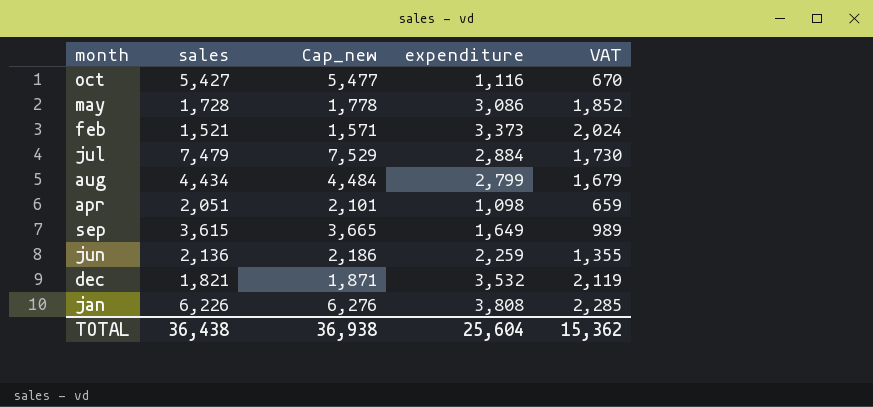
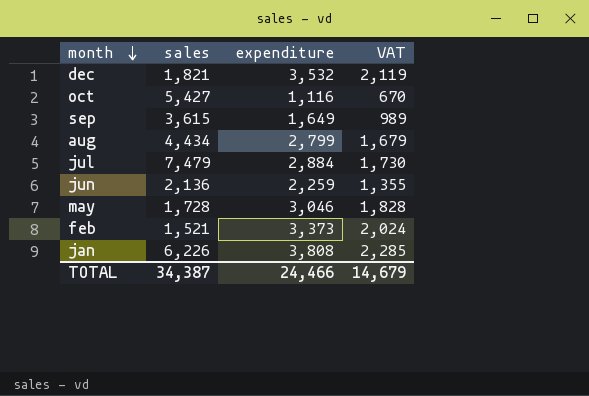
row order: none -> month descending
column Cap_new | formula: [sales] + 50 -> none
row apr: 2,051 | 2,101 | 1,098 | 659 -> none
may | expenditure: 3,086 -> 3,046
may | VAT: 1,852 -> 1,828
TOTAL | sales: 36,438 -> 34,387
TOTAL | expenditure: 25,604 -> 24,466
TOTAL | VAT: 15,362 -> 14,679

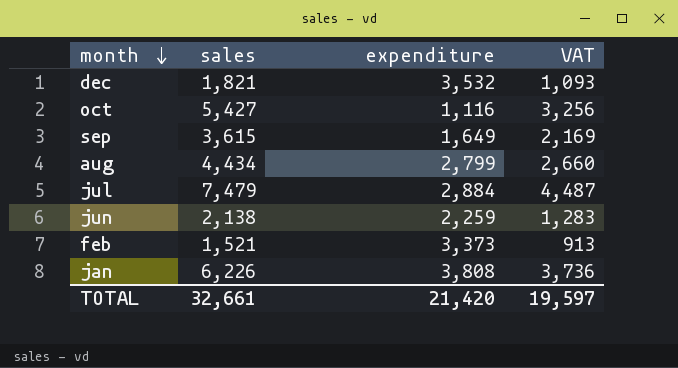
column VAT | formula: [expenditure] * 0.6 -> [sales] * 0.6
row may: 1,728 | 3,046 | 1,828 -> none
jun | sales: 2,136 -> 2,138
TOTAL | sales: 34,387 -> 32,661
TOTAL | expenditure: 24,466 -> 21,420
TOTAL | VAT: 14,679 -> 19,597

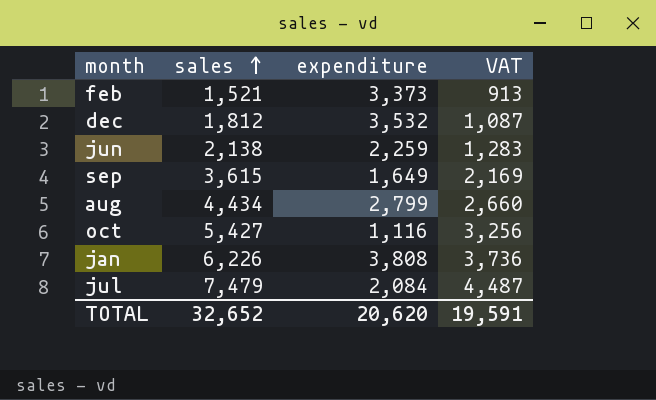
row order: month descending -> sales ascending
dec | sales: 1,821 -> 1,812
dec | VAT: 1,093 -> 1,087
jul | expenditure: 2,884 -> 2,084
TOTAL | sales: 32,661 -> 32,652
TOTAL | expenditure: 21,420 -> 20,620
TOTAL | VAT: 19,597 -> 19,591

